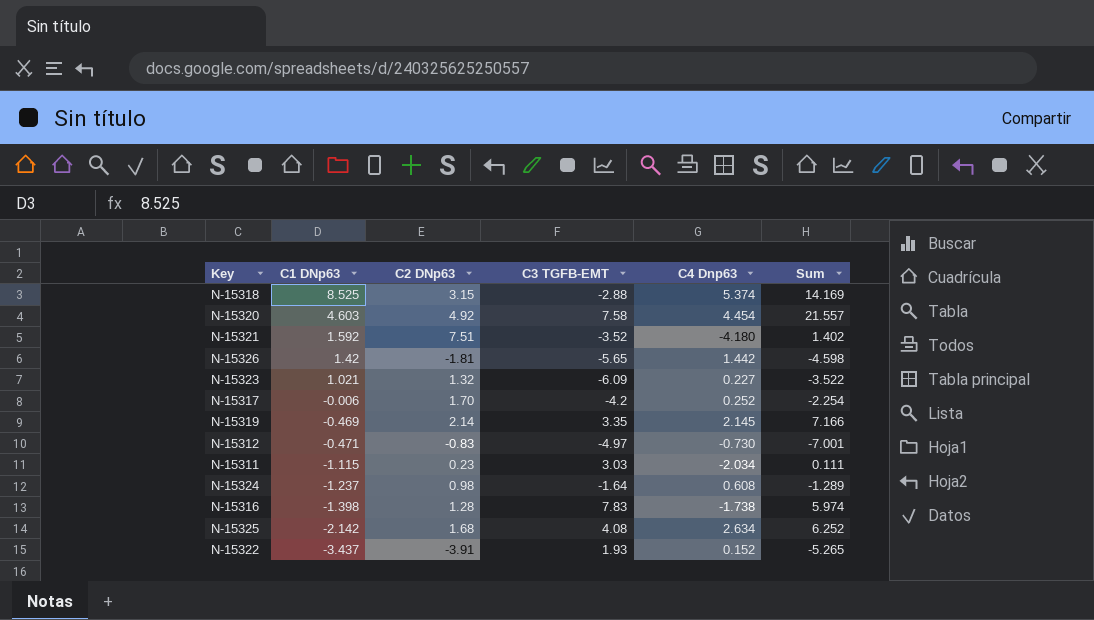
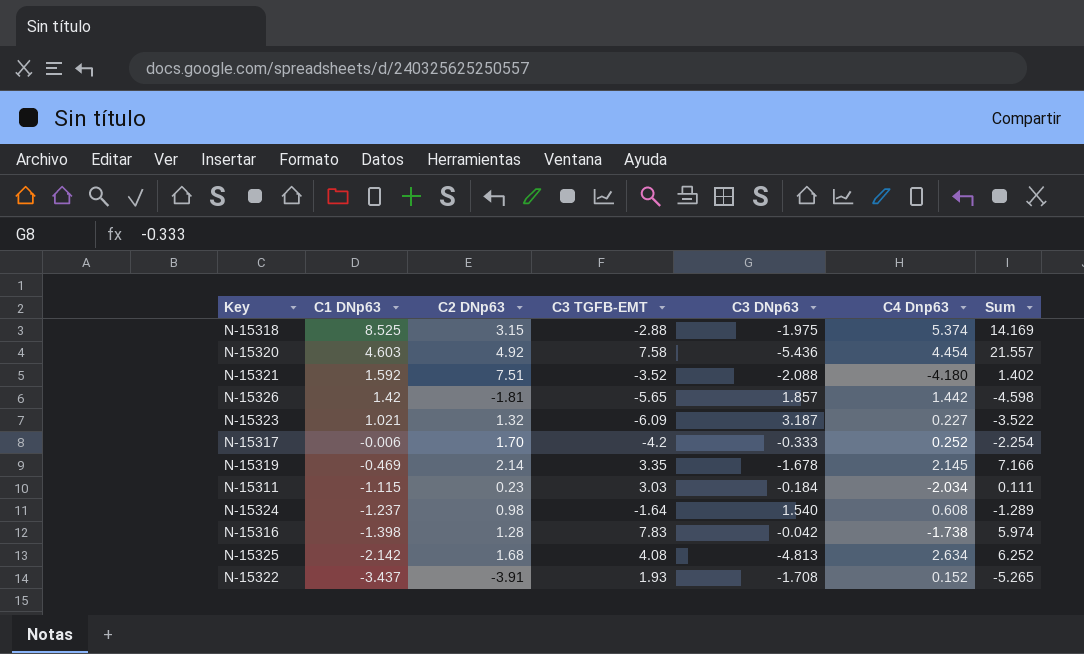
column C3 DNp63 | position: none -> 5
row N-15312: -0.471 | -0.83 | -4.97 | -0.730 | -7.001 -> none

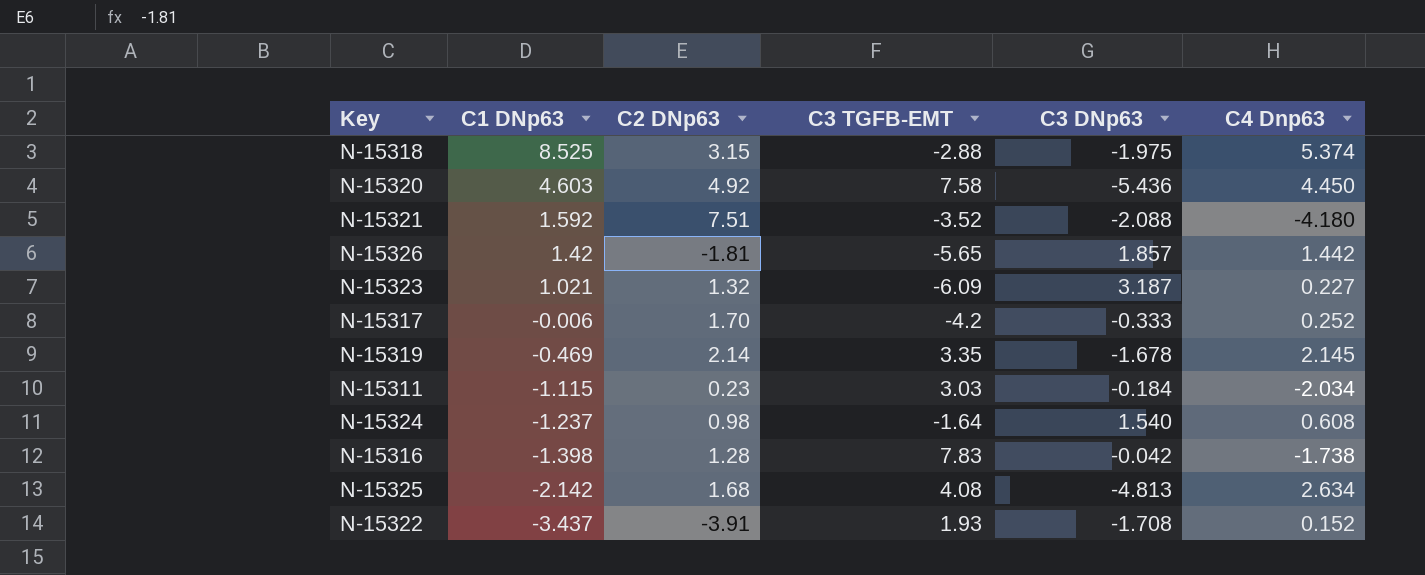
column Sum | formula: [C1 DNp63] + [C2 DNp63] + [C3 TGFB-EMT] + [C4 Dnp63] -> none
N-15320 | C4 Dnp63: 4.454 -> 4.450

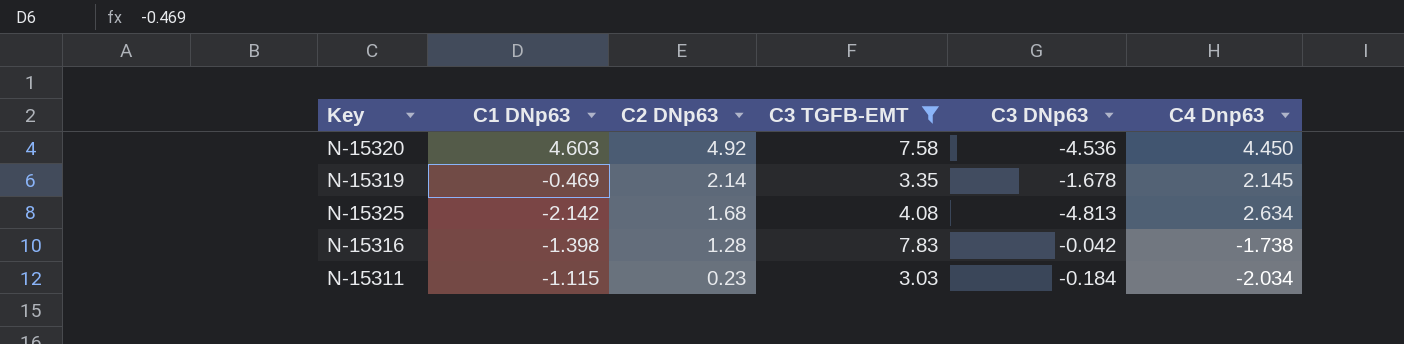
filter: none -> C3 TGFB-EMT >= 3.03
row order: C1 DNp63 descending -> C2 DNp63 descending
N-15320 | C3 DNp63: -5.436 -> -4.536

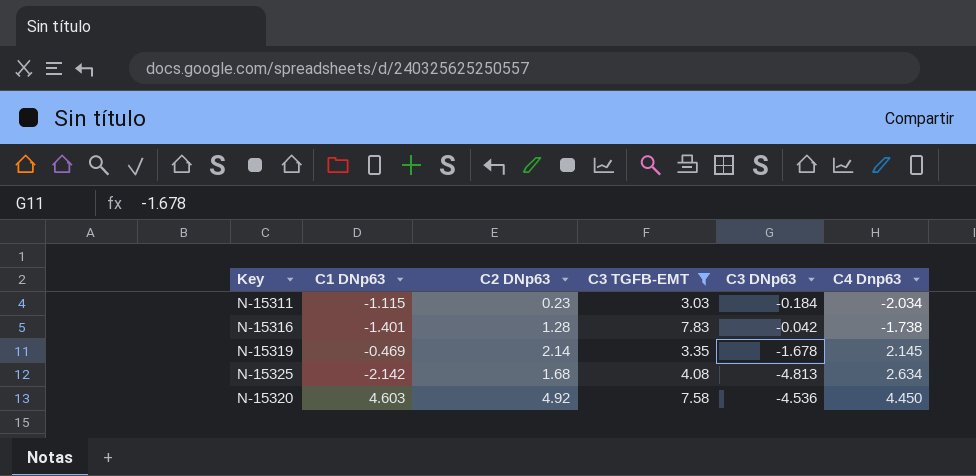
row order: C2 DNp63 descending -> C4 Dnp63 ascending
N-15316 | C1 DNp63: -1.398 -> -1.401

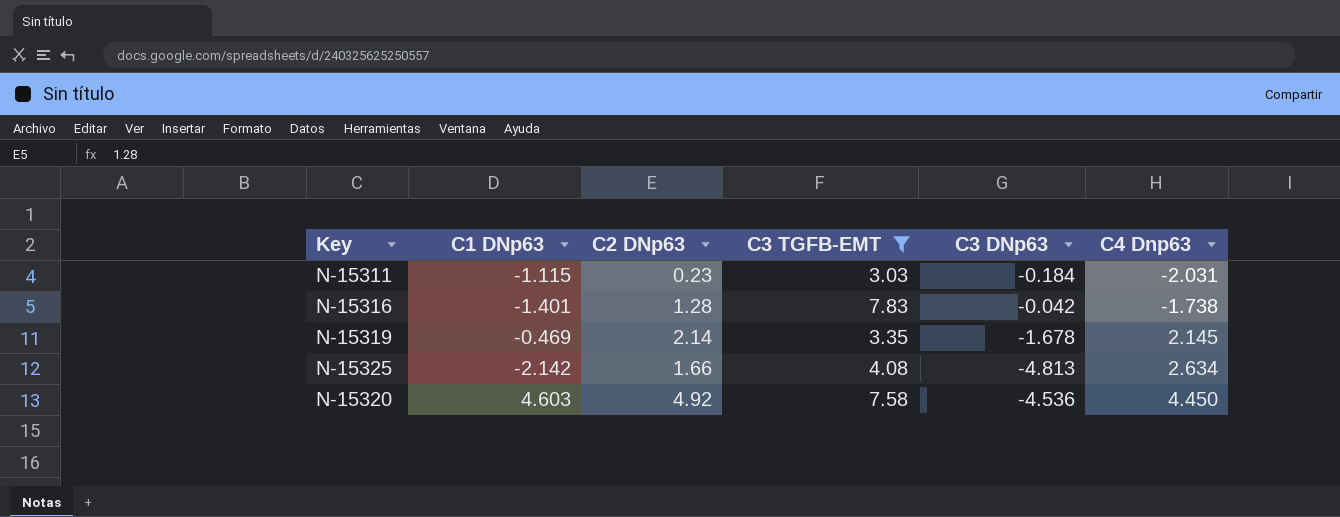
N-15311 | C4 Dnp63: -2.034 -> -2.031
N-15325 | C2 DNp63: 1.68 -> 1.66

